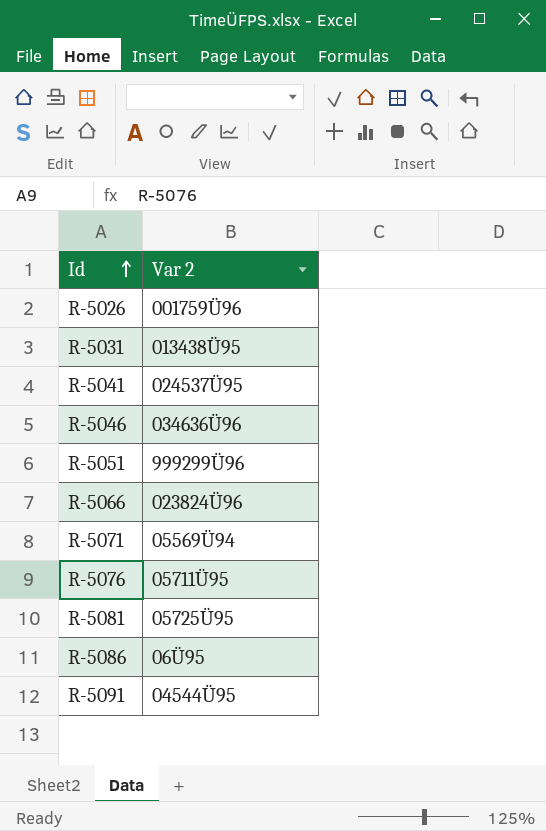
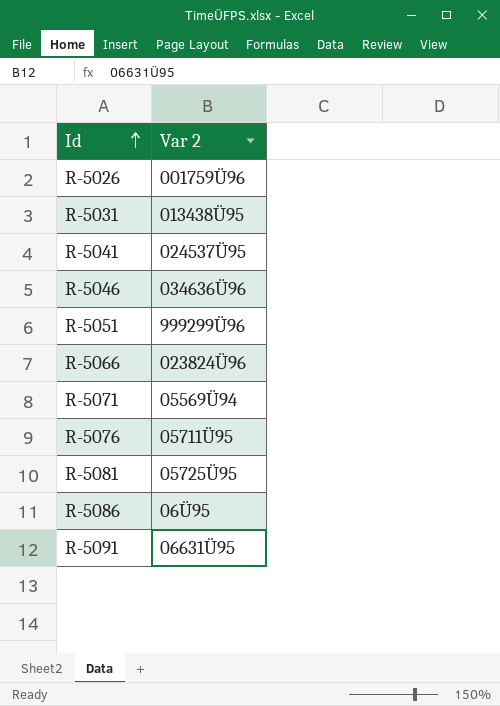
R-5091 | Var 2: 04544Ü95 -> 06631Ü95

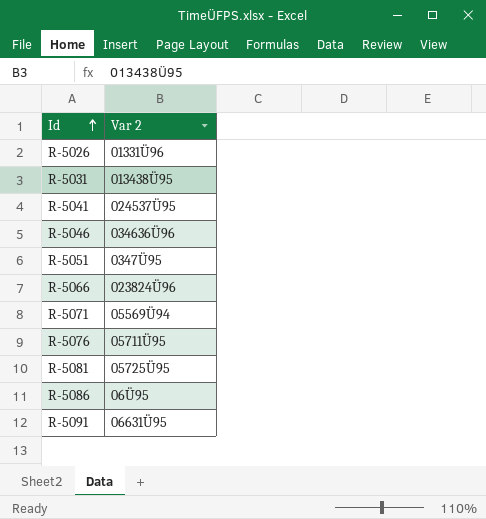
R-5026 | Var 2: 001759Ü96 -> 01331Ü96
R-5051 | Var 2: 999299Ü96 -> 0347Ü95

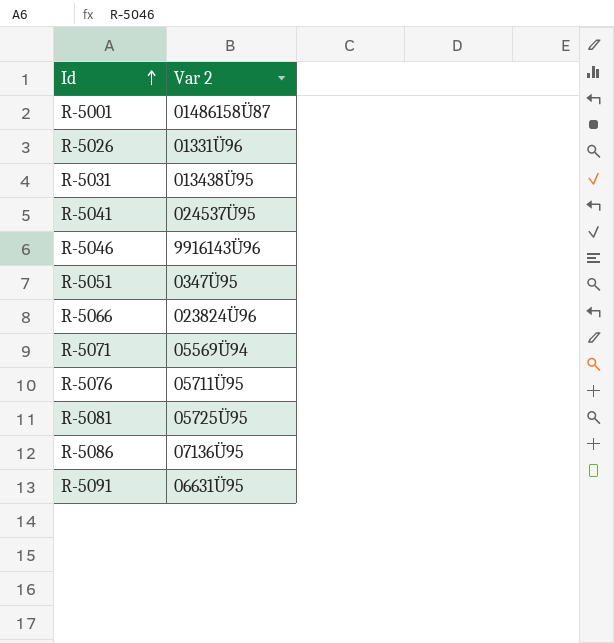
row R-5001: none -> 01486158Ü87
R-5046 | Var 2: 034636Ü96 -> 9916143Ü96
R-5086 | Var 2: 06Ü95 -> 07136Ü95

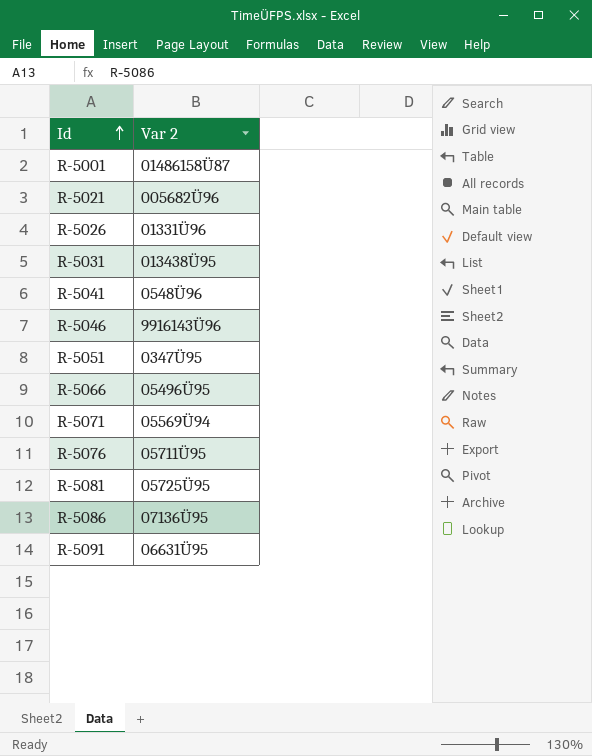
row R-5021: none -> 005682Ü96
R-5041 | Var 2: 024537Ü95 -> 0548Ü96
R-5066 | Var 2: 023824Ü96 -> 05496Ü95

